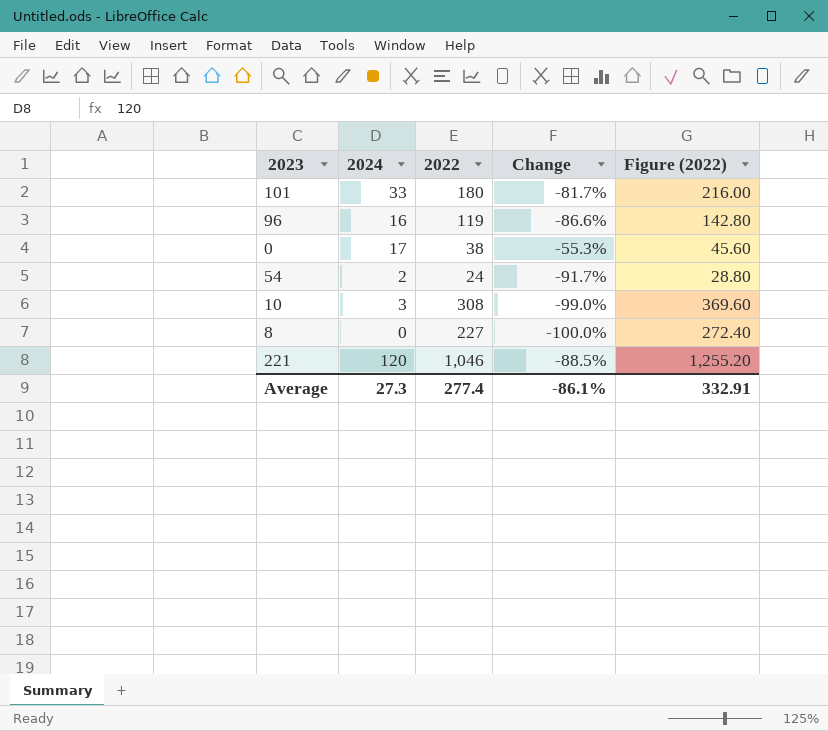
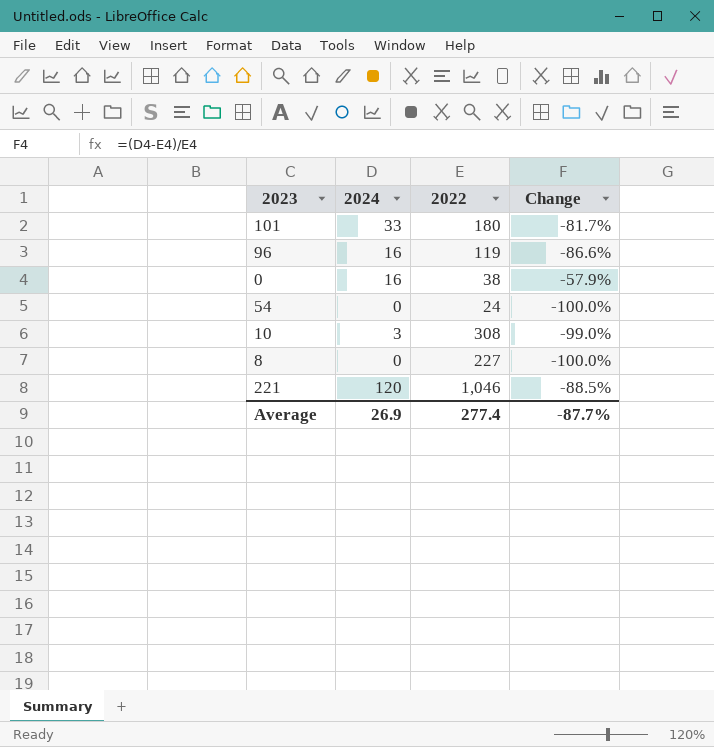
column Figure (2022) | formula: [2022] * 1.2 -> none
0 | 2024: 17 -> 16
0 | Change: -55.3% -> -57.9%
54 | 2024: 2 -> 0
54 | Change: -91.7% -> -100.0%
Average | 2024: 27.3 -> 26.9
Average | Change: -86.1% -> -87.7%

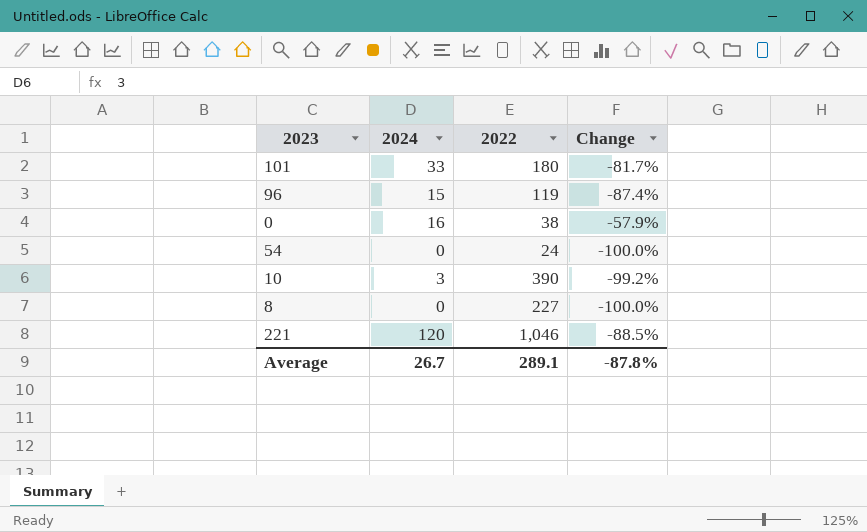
96 | 2024: 16 -> 15
96 | Change: -86.6% -> -87.4%
10 | 2022: 308 -> 390
10 | Change: -99.0% -> -99.2%
Average | 2024: 26.9 -> 26.7
Average | 2022: 277.4 -> 289.1
Average | Change: -87.7% -> -87.8%

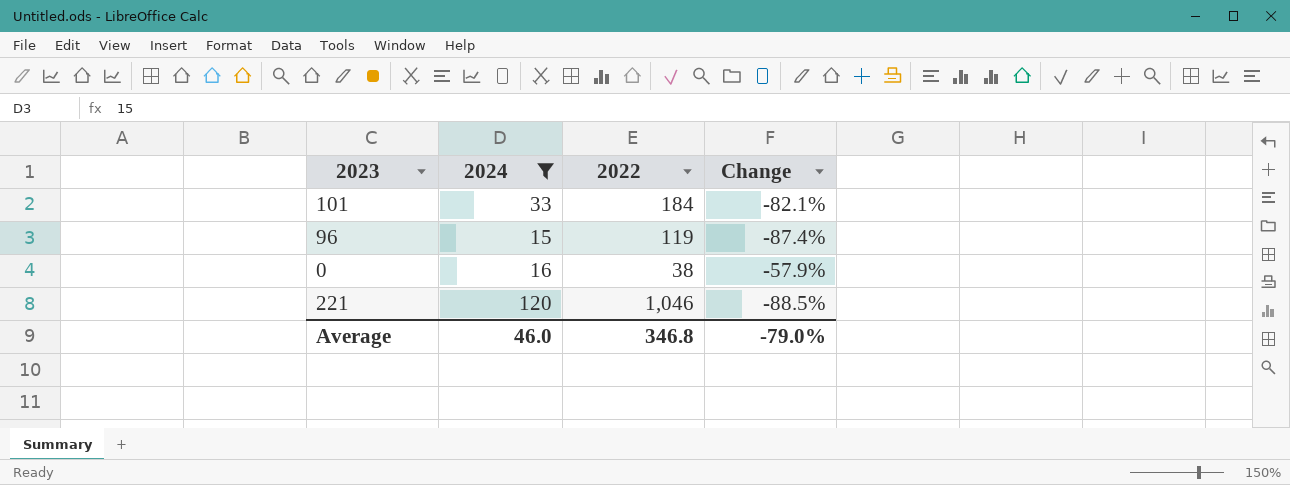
filter: none -> 2024 >= 15
101 | 2022: 180 -> 184
101 | Change: -81.7% -> -82.1%
Average | 2024: 26.7 -> 46.0
Average | 2022: 289.1 -> 346.8
Average | Change: -87.8% -> -79.0%

